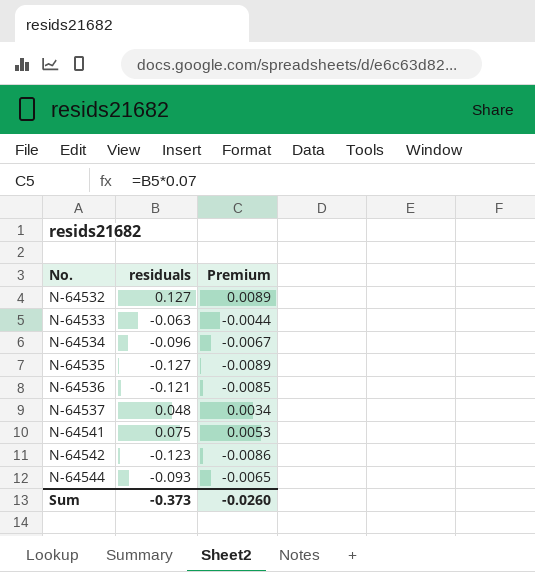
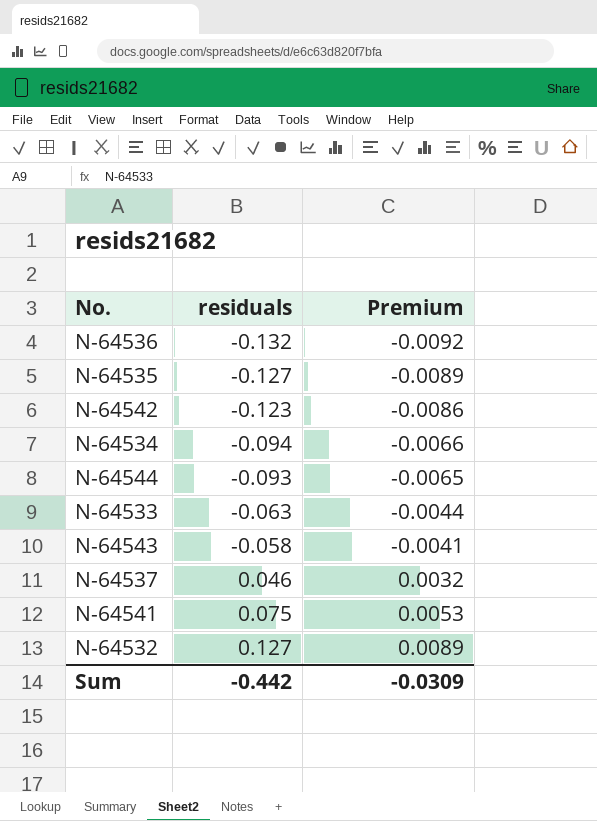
row order: No. ascending -> residuals ascending
N-64536 | residuals: -0.121 -> -0.132
N-64536 | Premium: -0.0085 -> -0.0092
N-64534 | residuals: -0.096 -> -0.094
N-64534 | Premium: -0.0067 -> -0.0066
row N-64543: none -> -0.058 | -0.0041
N-64537 | residuals: 0.048 -> 0.046
N-64537 | Premium: 0.0034 -> 0.0032
Sum | residuals: -0.373 -> -0.442
Sum | Premium: -0.0260 -> -0.0309

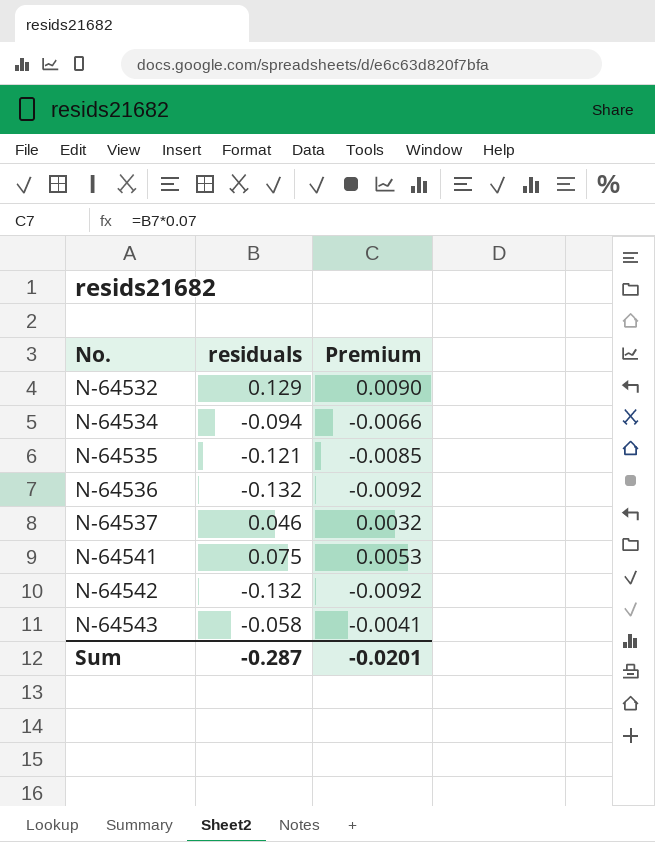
row order: residuals ascending -> No. ascending
row N-64544: -0.093 | -0.0065 -> none
row N-64533: -0.063 | -0.0044 -> none
N-64532 | residuals: 0.127 -> 0.129
N-64532 | Premium: 0.0089 -> 0.0090
N-64535 | residuals: -0.127 -> -0.121
N-64535 | Premium: -0.0089 -> -0.0085
N-64542 | residuals: -0.123 -> -0.132
N-64542 | Premium: -0.0086 -> -0.0092
Sum | residuals: -0.442 -> -0.287
Sum | Premium: -0.0309 -> -0.0201

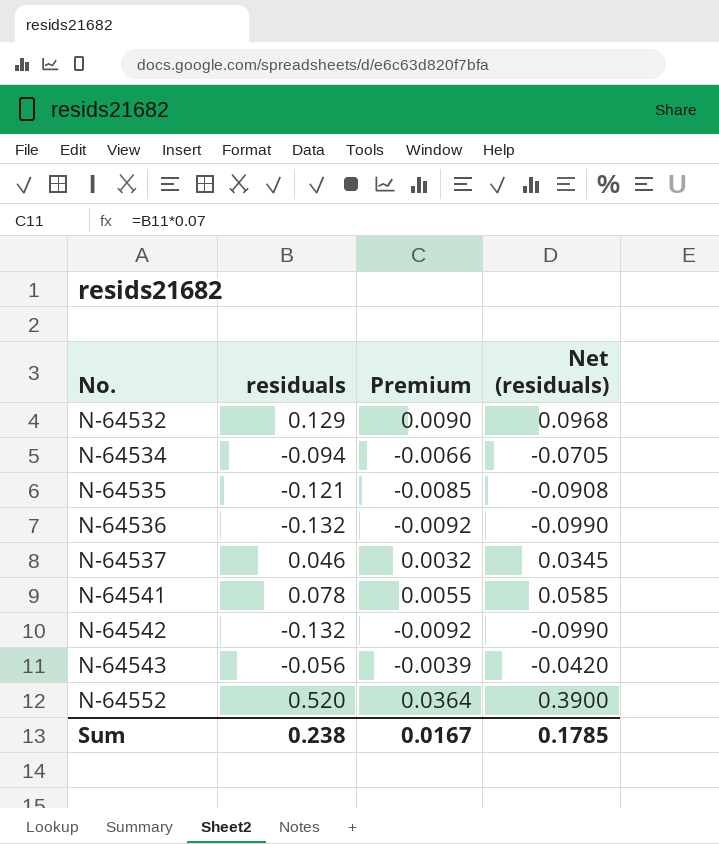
column Net (residuals) | formula: none -> [residuals] * 0.75
N-64541 | residuals: 0.075 -> 0.078
N-64541 | Premium: 0.0053 -> 0.0055
N-64543 | residuals: -0.058 -> -0.056
N-64543 | Premium: -0.0041 -> -0.0039
row N-64552: none -> 0.520 | 0.0364 | 0.3900
Sum | residuals: -0.287 -> 0.238
Sum | Premium: -0.0201 -> 0.0167

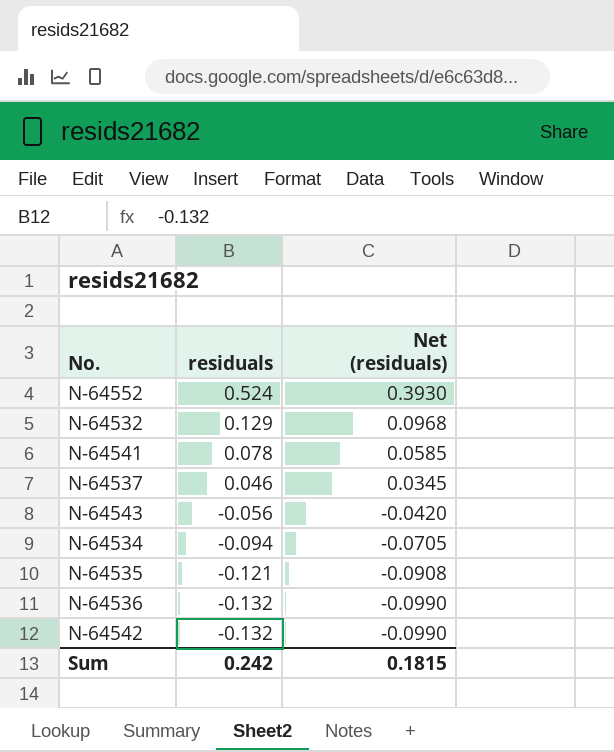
row order: No. ascending -> residuals descending
column Premium | formula: [residuals] * 0.07 -> none
N-64552 | residuals: 0.520 -> 0.524
N-64552 | Net (residuals): 0.3900 -> 0.3930
Sum | residuals: 0.238 -> 0.242
Sum | Net (residuals): 0.1785 -> 0.1815

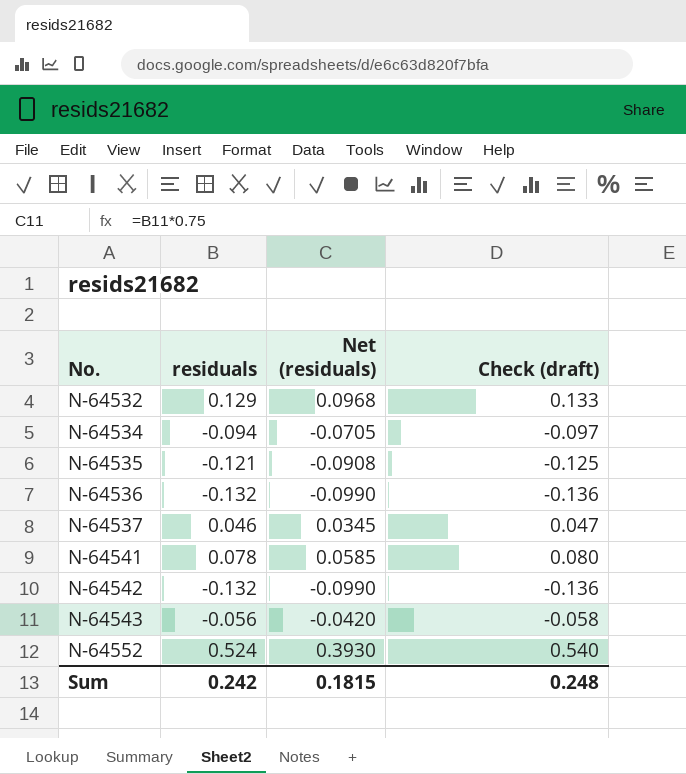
row order: residuals descending -> No. ascending
column Check (draft) | formula: none -> [residuals] * 1.03

